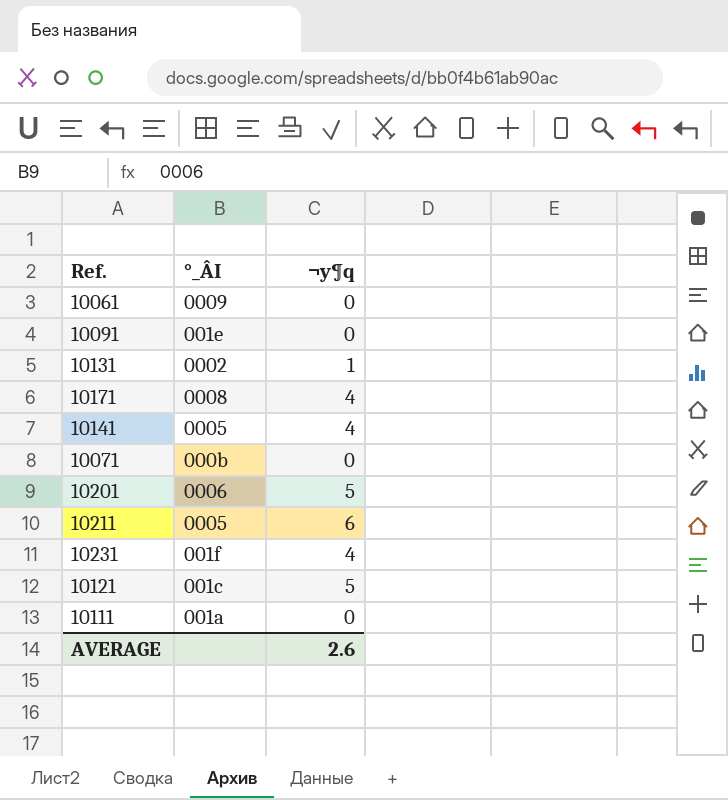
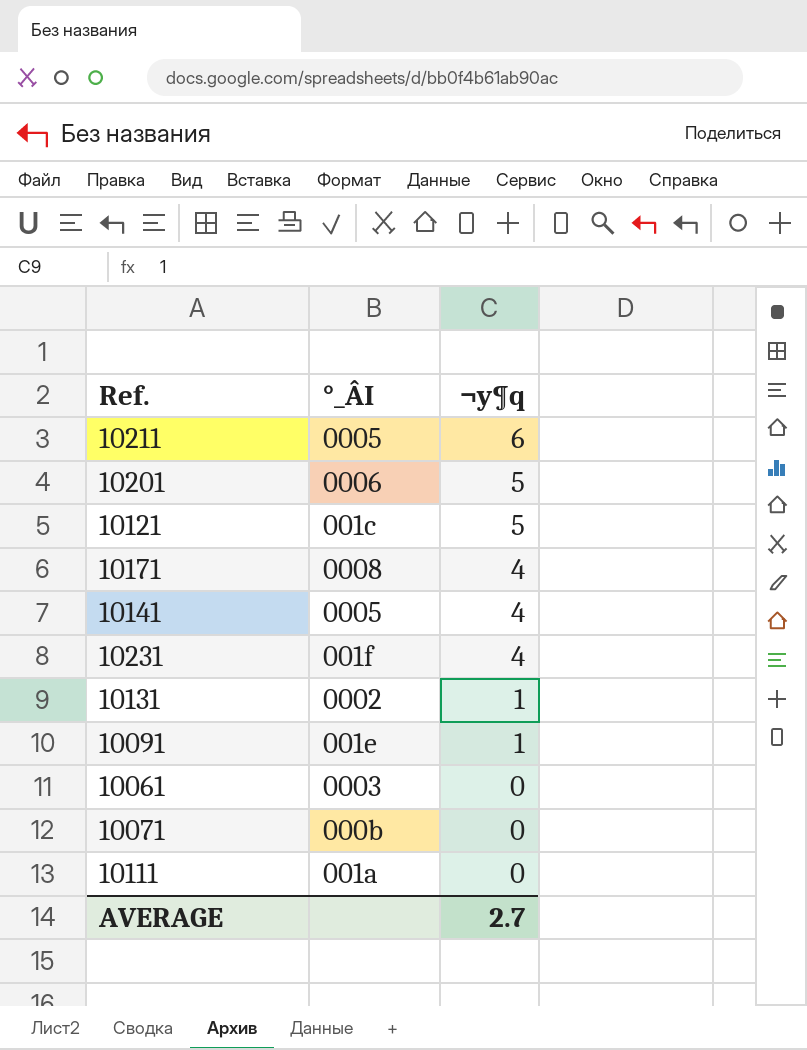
row order: none -> ¬y¶q descending
10091 | ¬y¶q: 0 -> 1
10061 | °_ÂI: 0009 -> 0003
AVERAGE | ¬y¶q: 2.6 -> 2.7

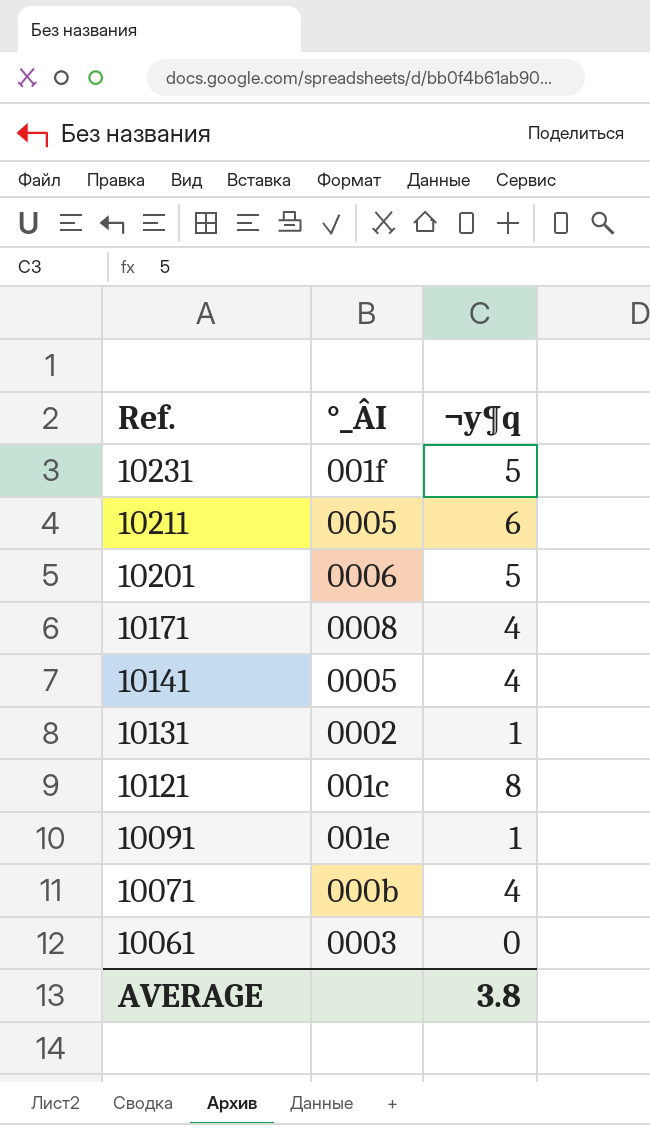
row order: ¬y¶q descending -> Ref. descending
row 10111: 001a | 0 -> none
10231 | ¬y¶q: 4 -> 5
10121 | ¬y¶q: 5 -> 8
10071 | ¬y¶q: 0 -> 4
AVERAGE | ¬y¶q: 2.7 -> 3.8

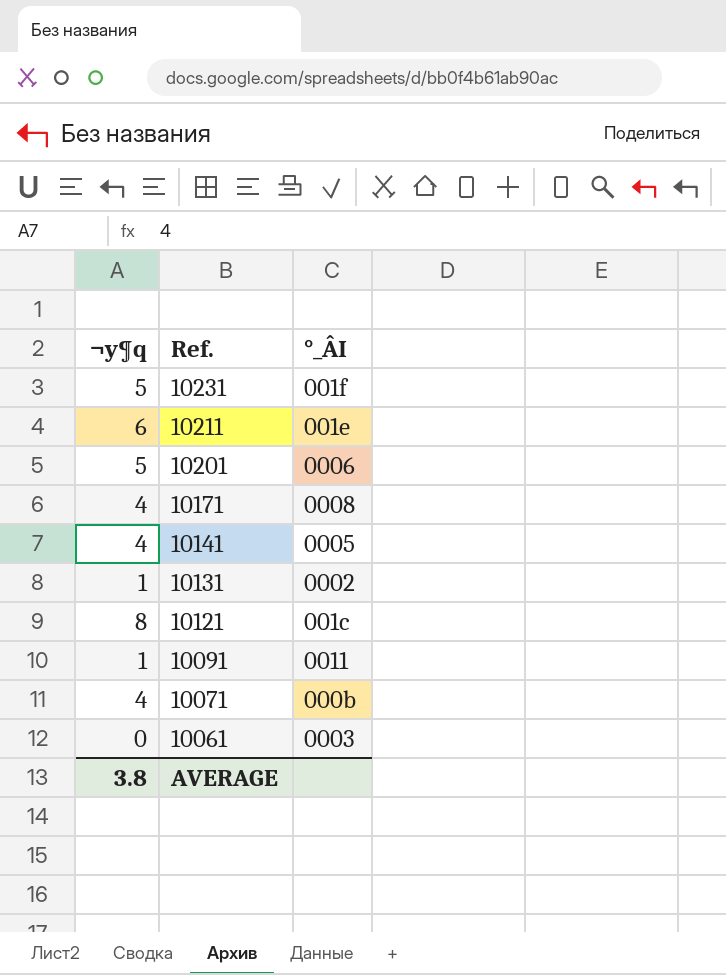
column ¬y¶q | position: 3 -> 1
10211 | °_ÂI: 0005 -> 001e
10091 | °_ÂI: 001e -> 0011

